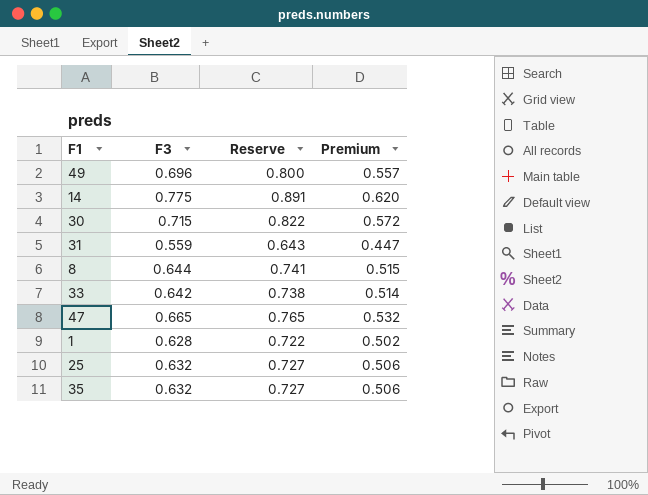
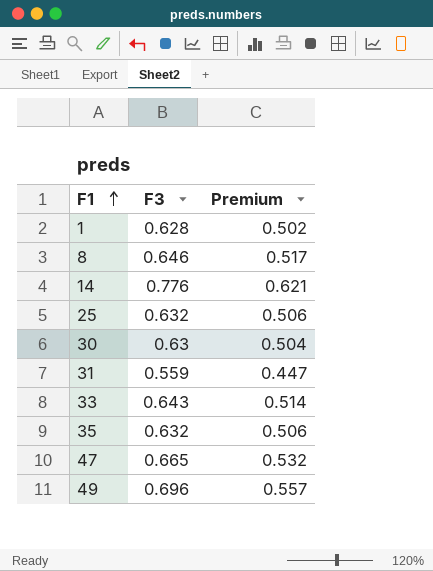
row order: none -> F1 ascending
column Reserve | formula: [F3] * 1.15 -> none
8 | F3: 0.644 -> 0.646
8 | Premium: 0.515 -> 0.517
14 | F3: 0.775 -> 0.776
14 | Premium: 0.620 -> 0.621
30 | F3: 0.715 -> 0.63
30 | Premium: 0.572 -> 0.504
33 | F3: 0.642 -> 0.643

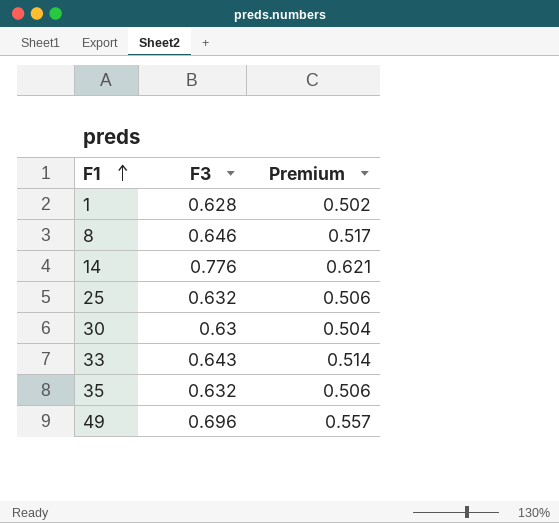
row 31: 0.559 | 0.447 -> none
row 47: 0.665 | 0.532 -> none

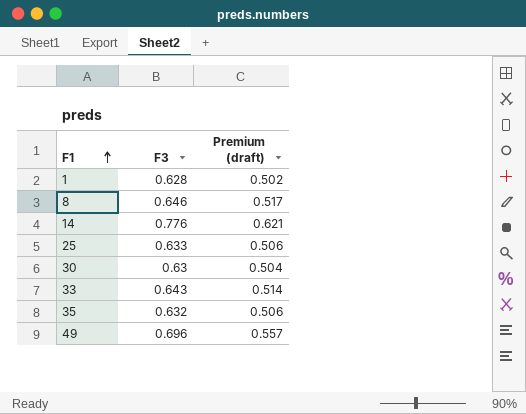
column name: Premium -> Premium (draft)
25 | F3: 0.632 -> 0.633

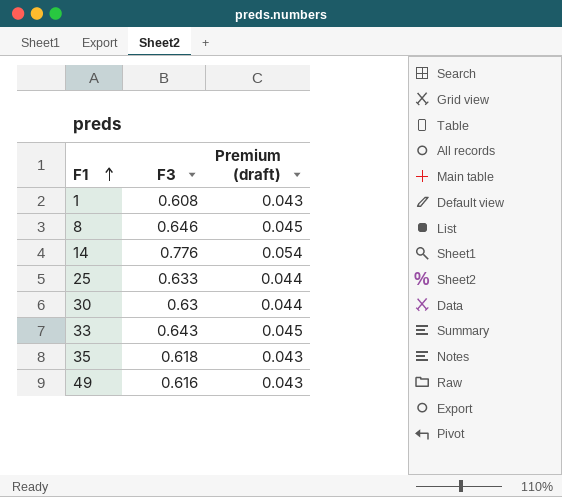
column Premium (draft) | formula: [F3] * 0.8 -> [F3] * 0.07
1 | F3: 0.628 -> 0.608
35 | F3: 0.632 -> 0.618
49 | F3: 0.696 -> 0.616

